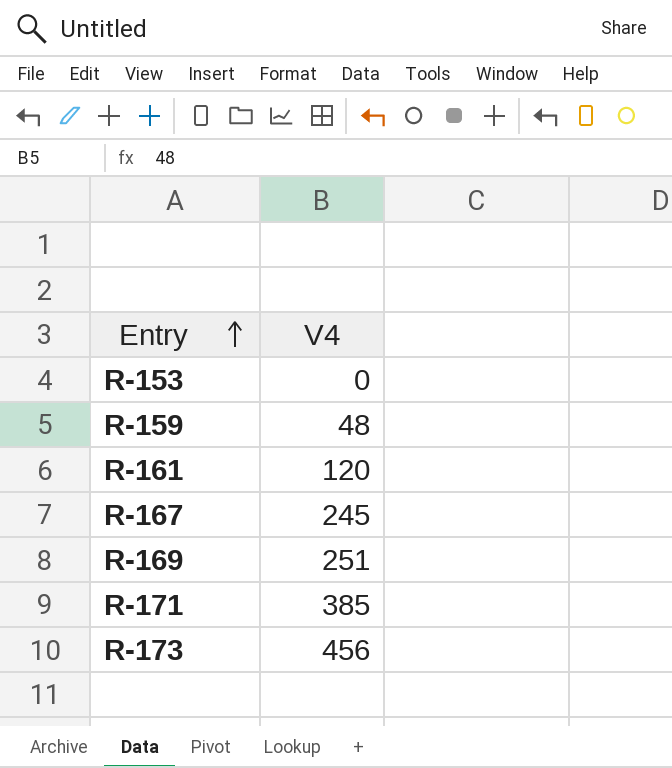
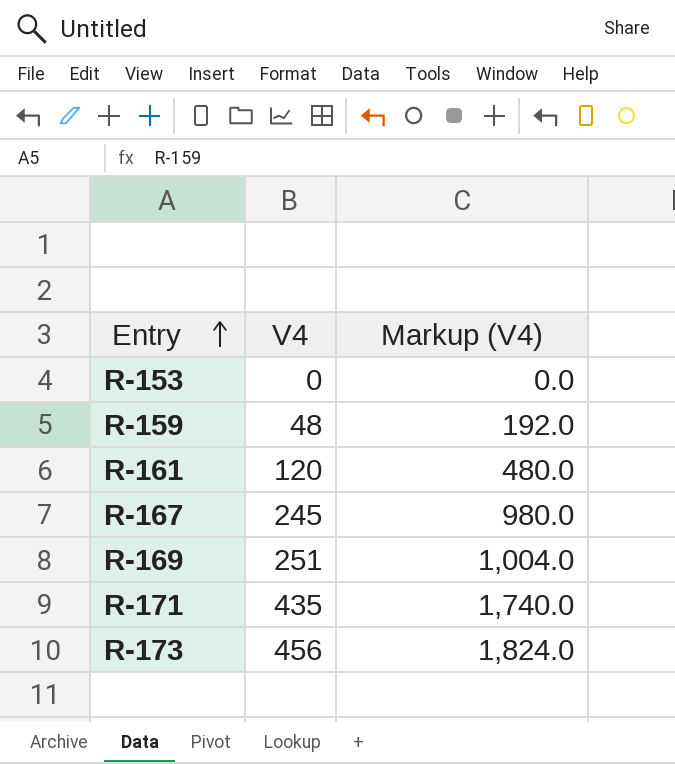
column Markup (V4) | formula: none -> [V4] * 4
R-171 | V4: 385 -> 435

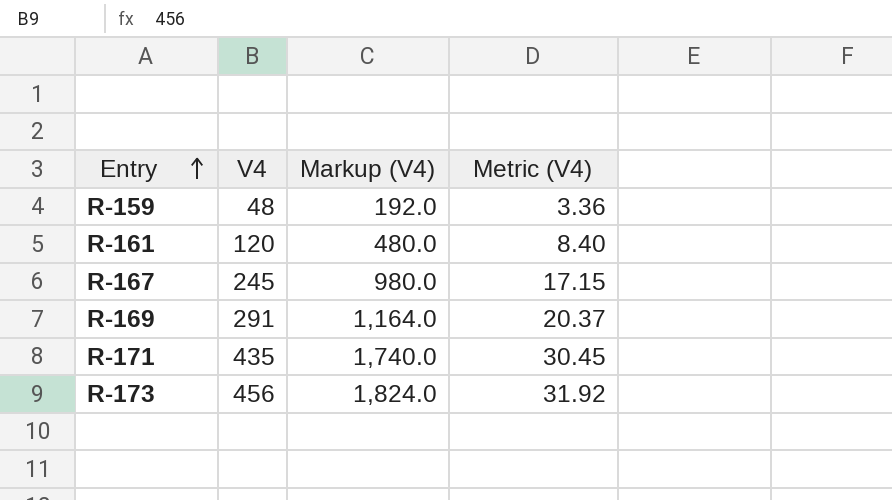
column Metric (V4) | formula: none -> [V4] * 0.07
row R-153: 0 | 0.0 -> none
R-169 | V4: 251 -> 291
R-169 | Markup (V4): 1,004.0 -> 1,164.0

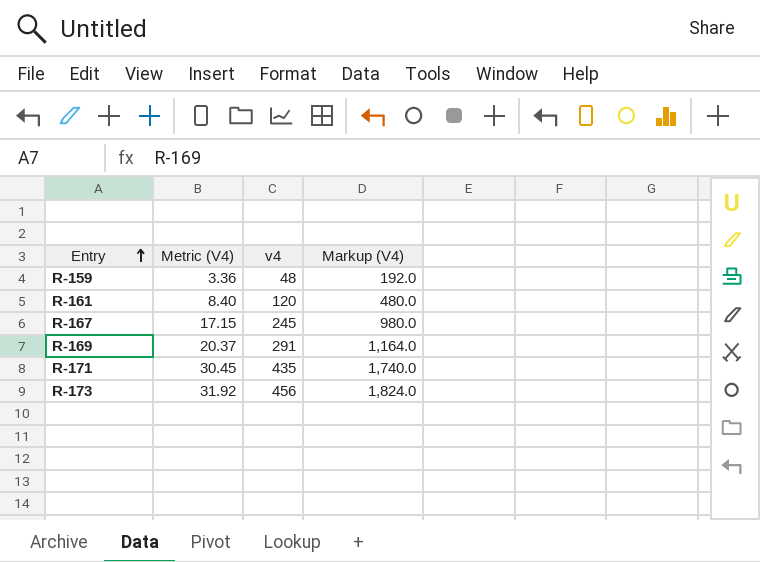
column Metric (V4) | position: 4 -> 2
column name: V4 -> v4

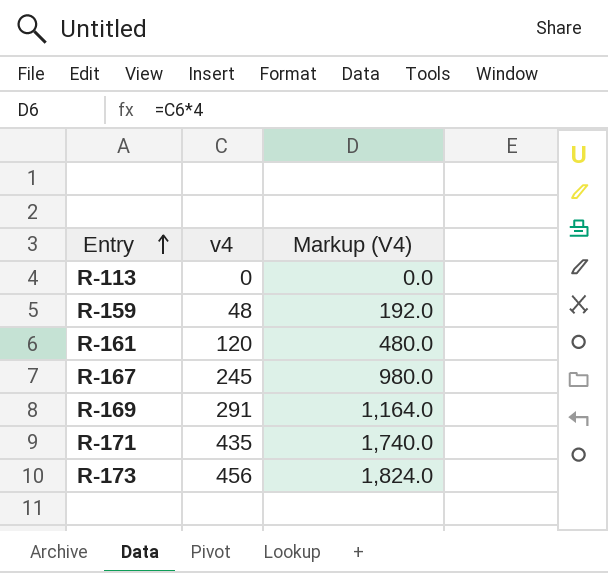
column Metric (V4) | formula: [v4] * 0.07 -> none
row R-113: none -> 0 | 0.0

